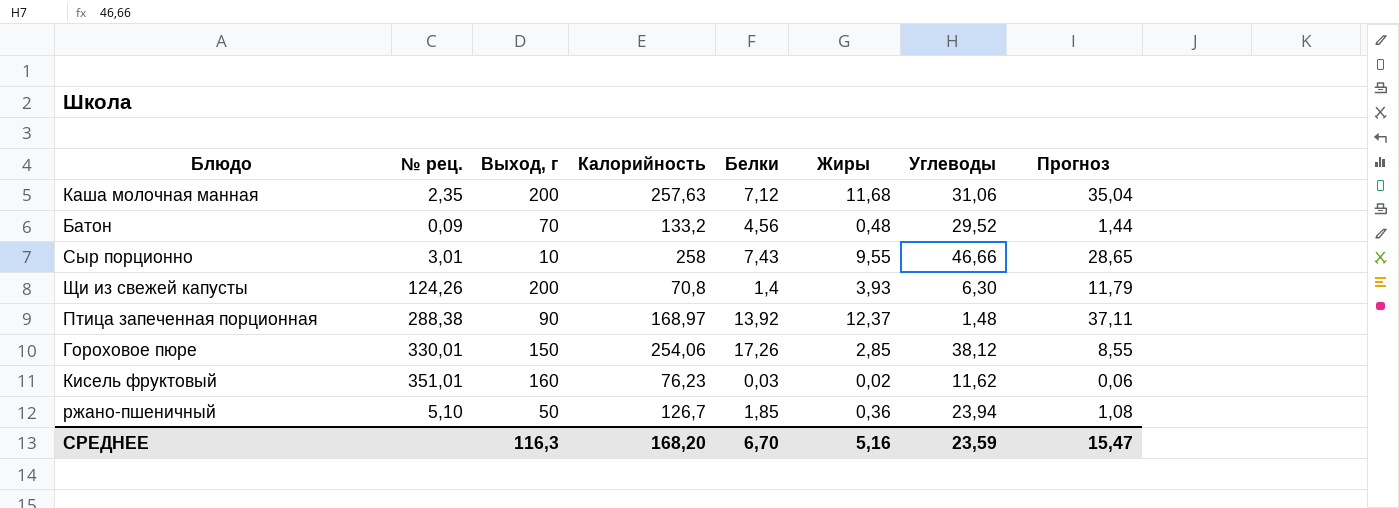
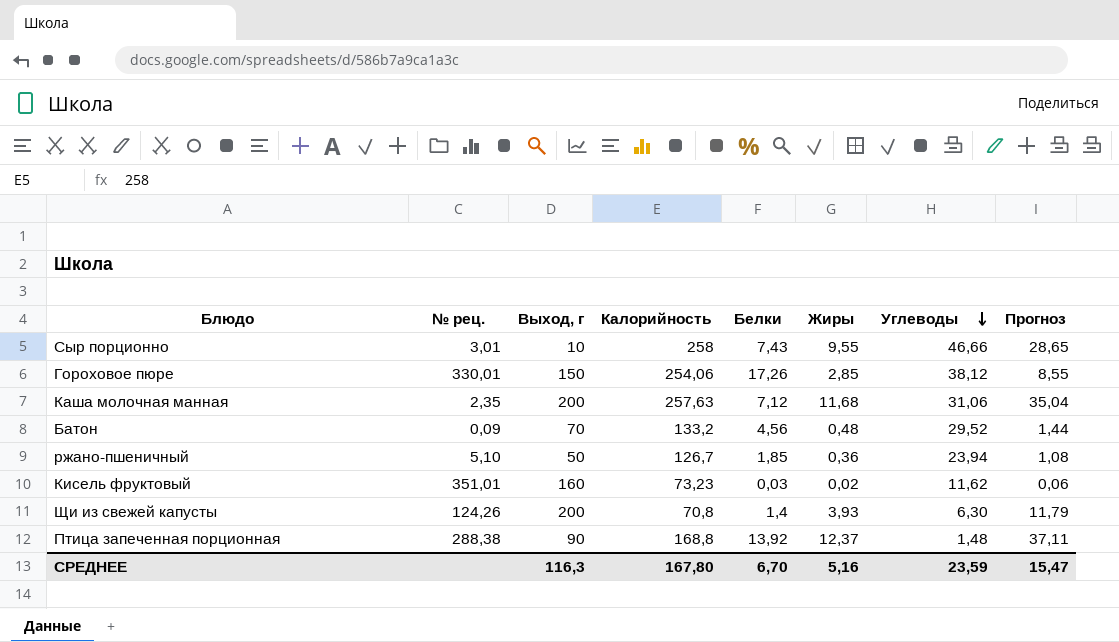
row order: none -> Углеводы descending
Кисель фруктовый | Калорийность: 76,23 -> 73,23
Птица запеченная порционная | Калорийность: 168,97 -> 168,8
СРЕДНЕЕ | Калорийность: 168,20 -> 167,80

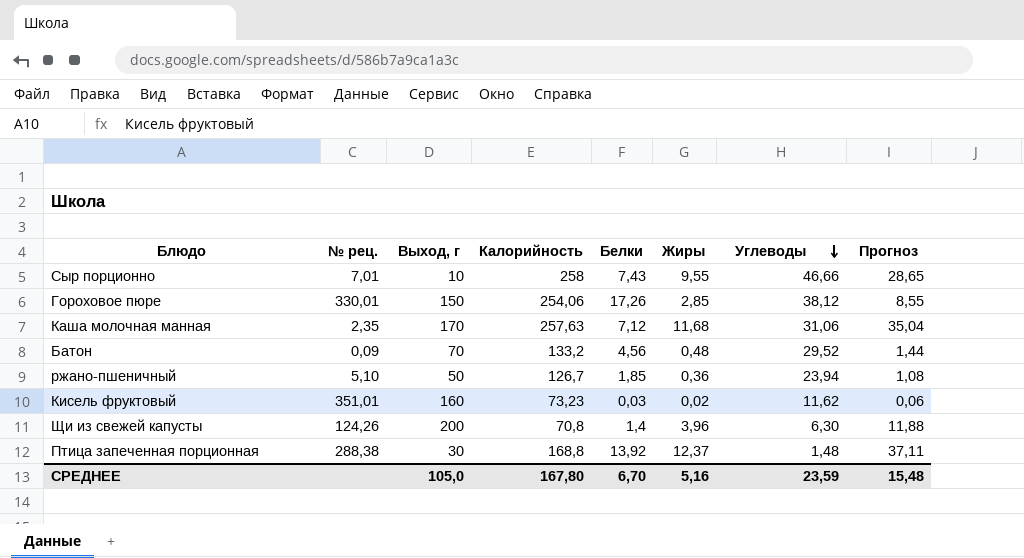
Сыр порционно | № рец.: 3,01 -> 7,01
Каша молочная манная | Выход, г: 200 -> 170
Щи из свежей капусты | Жиры: 3,93 -> 3,96
Щи из свежей капусты | Прогноз: 11,79 -> 11,88
Птица запеченная порционная | Выход, г: 90 -> 30
СРЕДНЕЕ | Выход, г: 116,3 -> 105,0
СРЕДНЕЕ | Прогноз: 15,47 -> 15,48

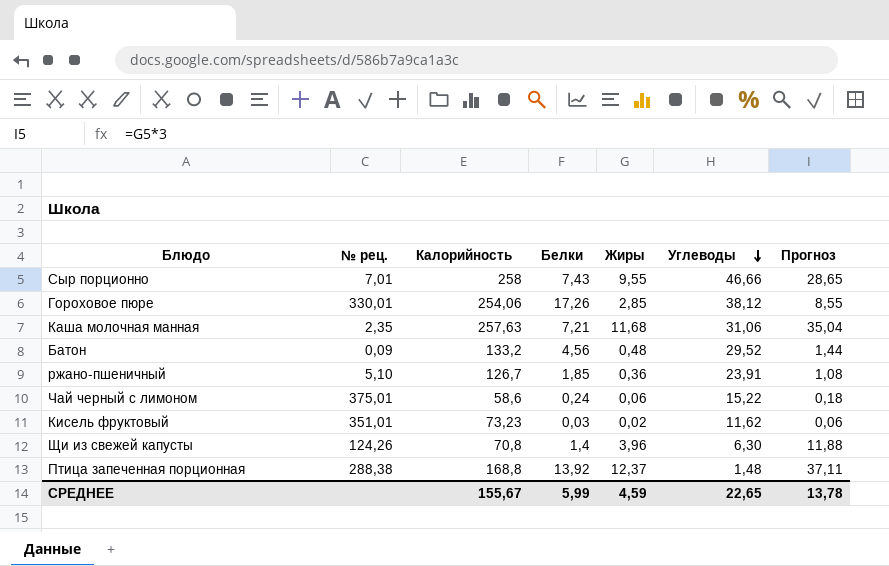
column Выход, г | position: 3 -> none
Каша молочная манная | Белки: 7,12 -> 7,21
ржано-пшеничный | Углеводы: 23,94 -> 23,91
row Чай черный с лимоном: none -> 375,01 | 58,6 | 0,24 | 0,06 | 15,22 | 0,18
СРЕДНЕЕ | Калорийность: 167,80 -> 155,67
СРЕДНЕЕ | Белки: 6,70 -> 5,99
СРЕДНЕЕ | Жиры: 5,16 -> 4,59
СРЕДНЕЕ | Углеводы: 23,59 -> 22,65
СРЕДНЕЕ | Прогноз: 15,48 -> 13,78

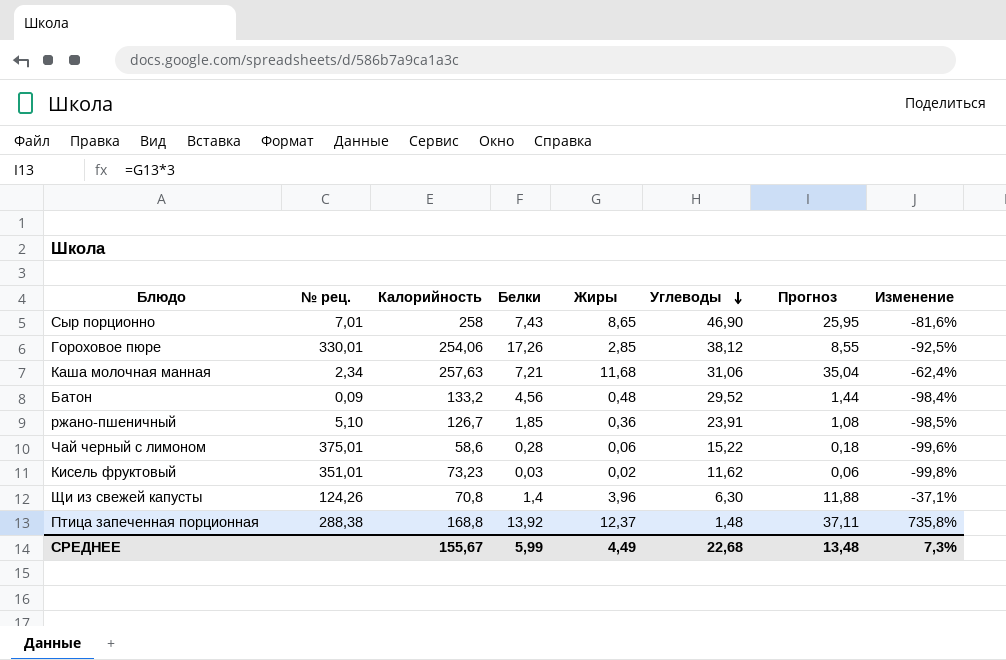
column Изменение | formula: none -> ([Жиры] - [Углеводы]) / [Углеводы]
Сыр порционно | Жиры: 9,55 -> 8,65
Сыр порционно | Углеводы: 46,66 -> 46,90
Сыр порционно | Прогноз: 28,65 -> 25,95
Каша молочная манная | № рец.: 2,35 -> 2,34
Чай черный с лимоном | Белки: 0,24 -> 0,28
СРЕДНЕЕ | Жиры: 4,59 -> 4,49
СРЕДНЕЕ | Углеводы: 22,65 -> 22,68
СРЕДНЕЕ | Прогноз: 13,78 -> 13,48

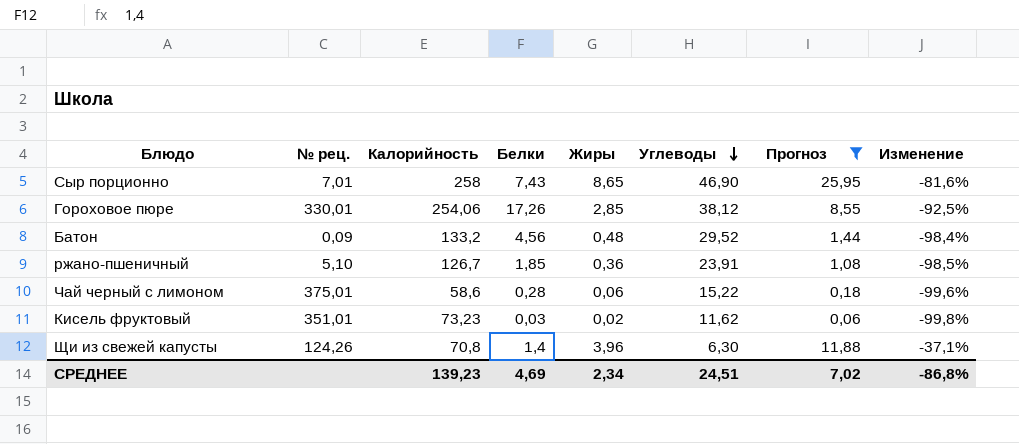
filter: none -> Прогноз <= 25,95
СРЕДНЕЕ | Калорийность: 155,67 -> 139,23
СРЕДНЕЕ | Белки: 5,99 -> 4,69
СРЕДНЕЕ | Жиры: 4,49 -> 2,34
СРЕДНЕЕ | Углеводы: 22,68 -> 24,51
СРЕДНЕЕ | Прогноз: 13,48 -> 7,02
СРЕДНЕЕ | Изменение: 7,3% -> -86,8%

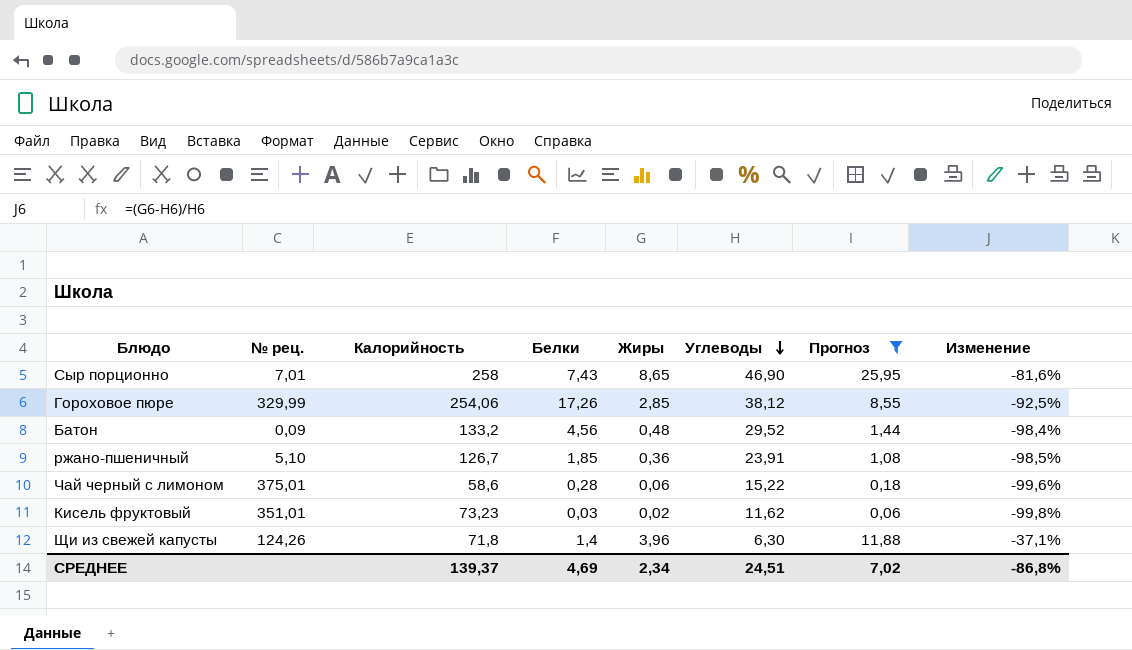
Гороховое пюре | № рец.: 330,01 -> 329,99
Щи из свежей капусты | Калорийность: 70,8 -> 71,8
СРЕДНЕЕ | Калорийность: 139,23 -> 139,37

